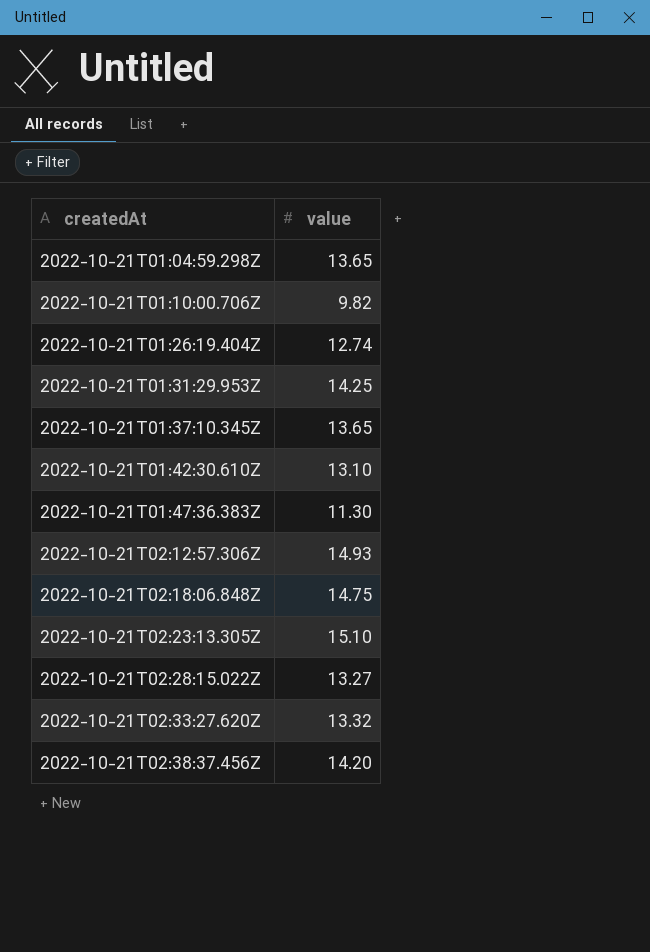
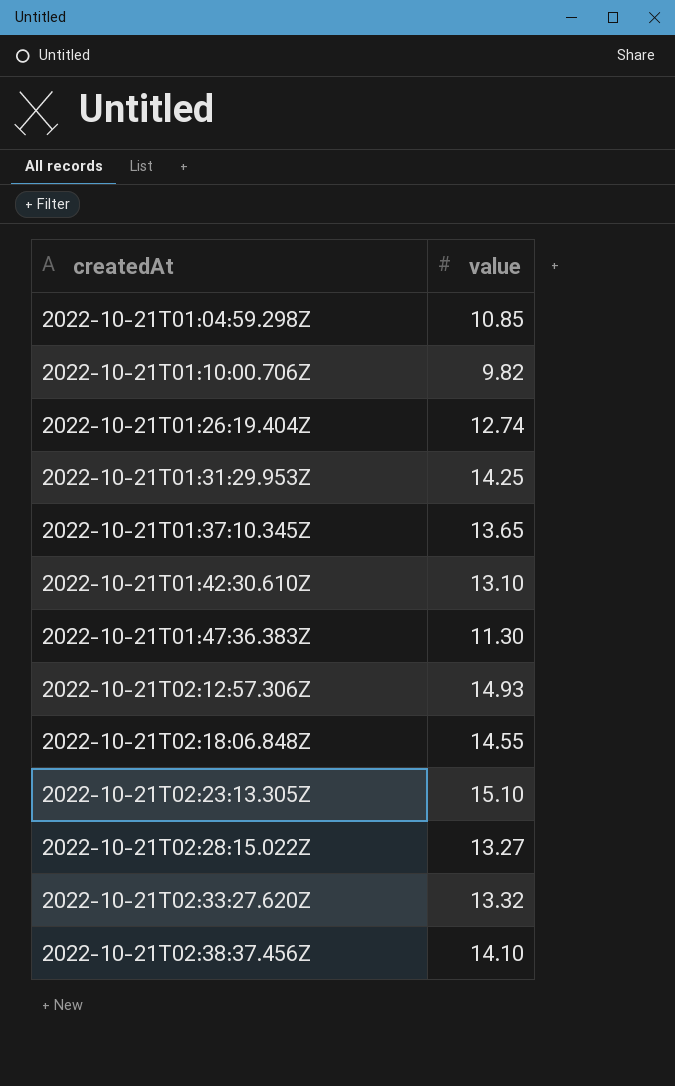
2022-10-21T01:04:59.298Z | value: 13.65 -> 10.85
2022-10-21T02:18:06.848Z | value: 14.75 -> 14.55
2022-10-21T02:38:37.456Z | value: 14.20 -> 14.10

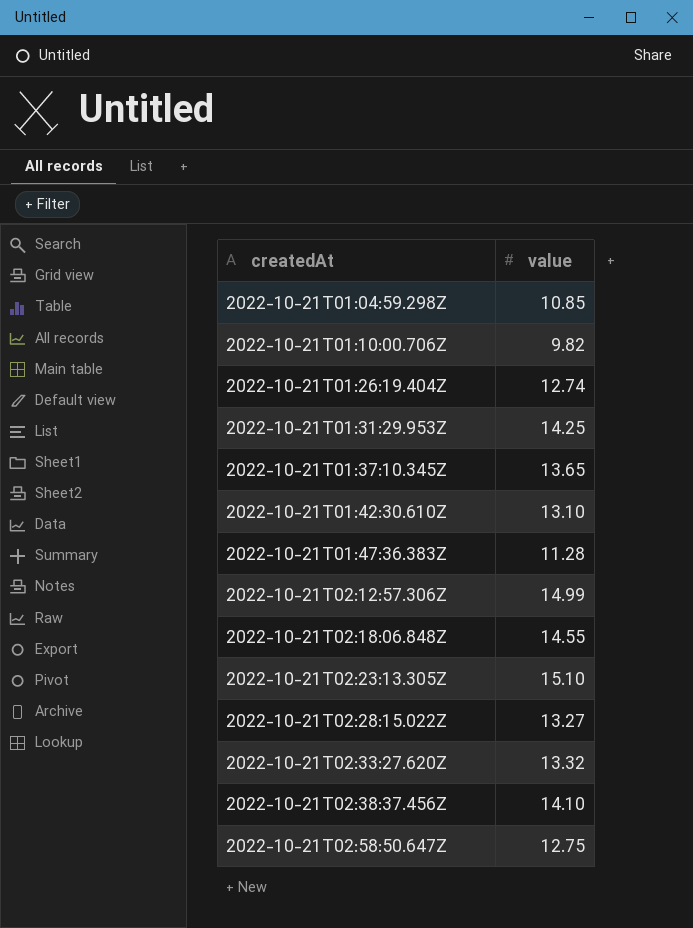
2022-10-21T01:47:36.383Z | value: 11.30 -> 11.28
2022-10-21T02:12:57.306Z | value: 14.93 -> 14.99
row 2022-10-21T02:58:50.647Z: none -> 12.75

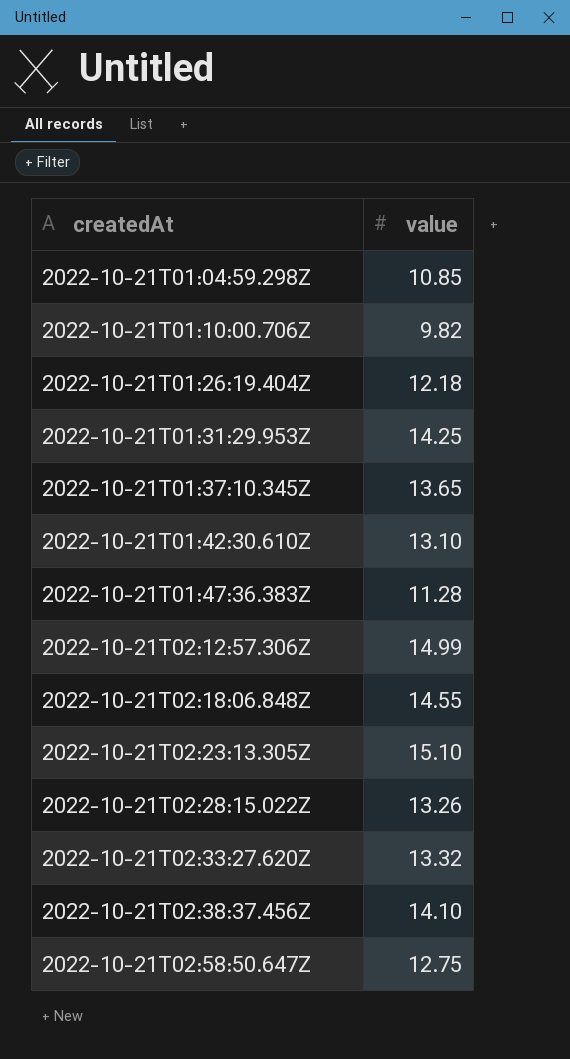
2022-10-21T01:26:19.404Z | value: 12.74 -> 12.18
2022-10-21T02:28:15.022Z | value: 13.27 -> 13.26

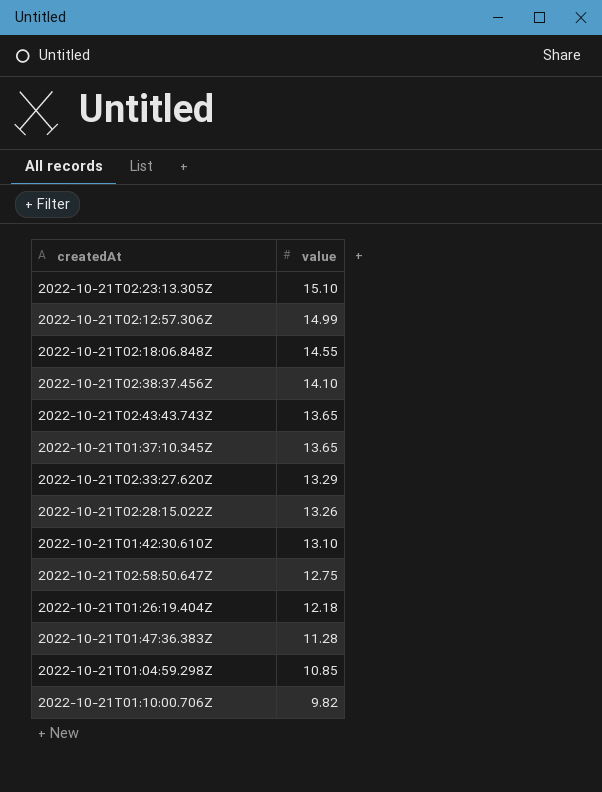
row order: createdAt ascending -> value descending
row 2022-10-21T01:31:29.953Z: 14.25 -> none
row 2022-10-21T02:43:43.743Z: none -> 13.65
2022-10-21T02:33:27.620Z | value: 13.32 -> 13.29

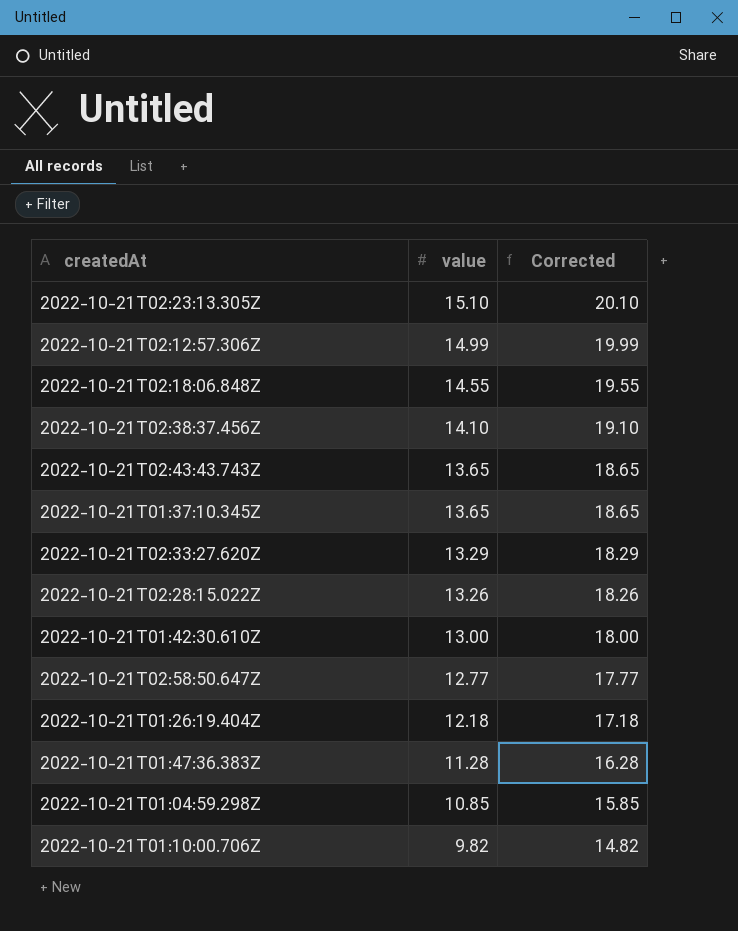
column Corrected | formula: none -> [value] + 5
2022-10-21T01:42:30.610Z | value: 13.10 -> 13.00
2022-10-21T02:58:50.647Z | value: 12.75 -> 12.77

